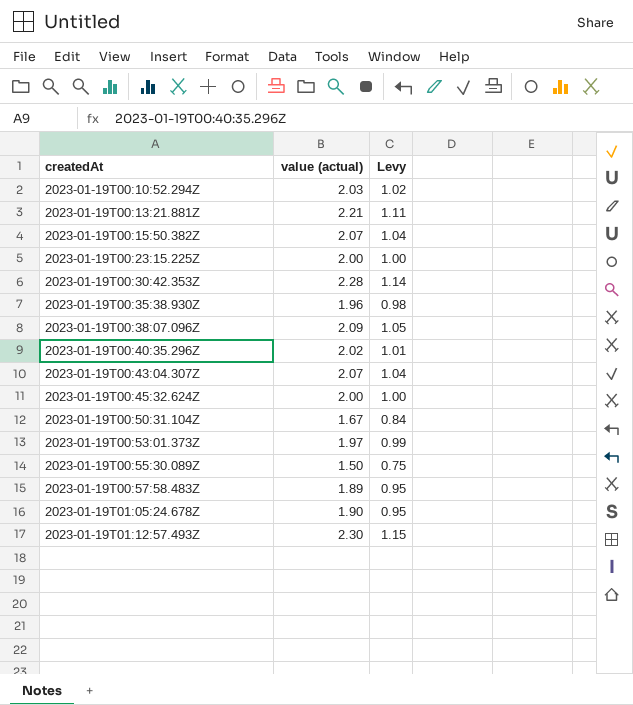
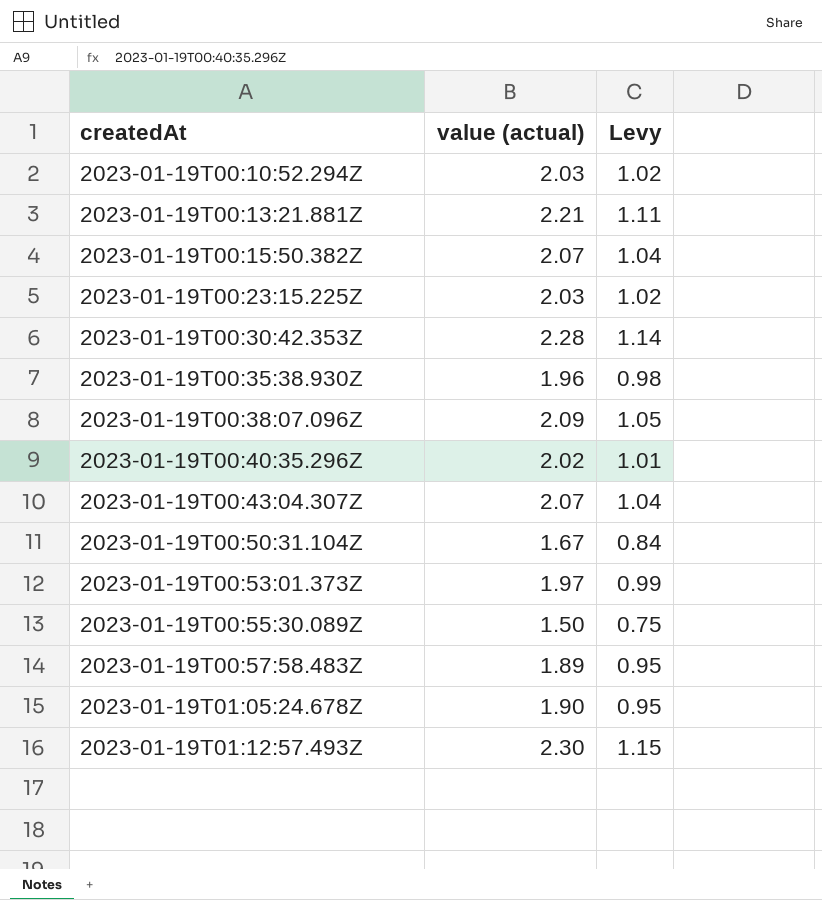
row 2023-01-19T00:45:32.624Z: 2.00 | 1.00 -> none
2023-01-19T00:23:15.225Z | value (actual): 2.00 -> 2.03
2023-01-19T00:23:15.225Z | Levy: 1.00 -> 1.02

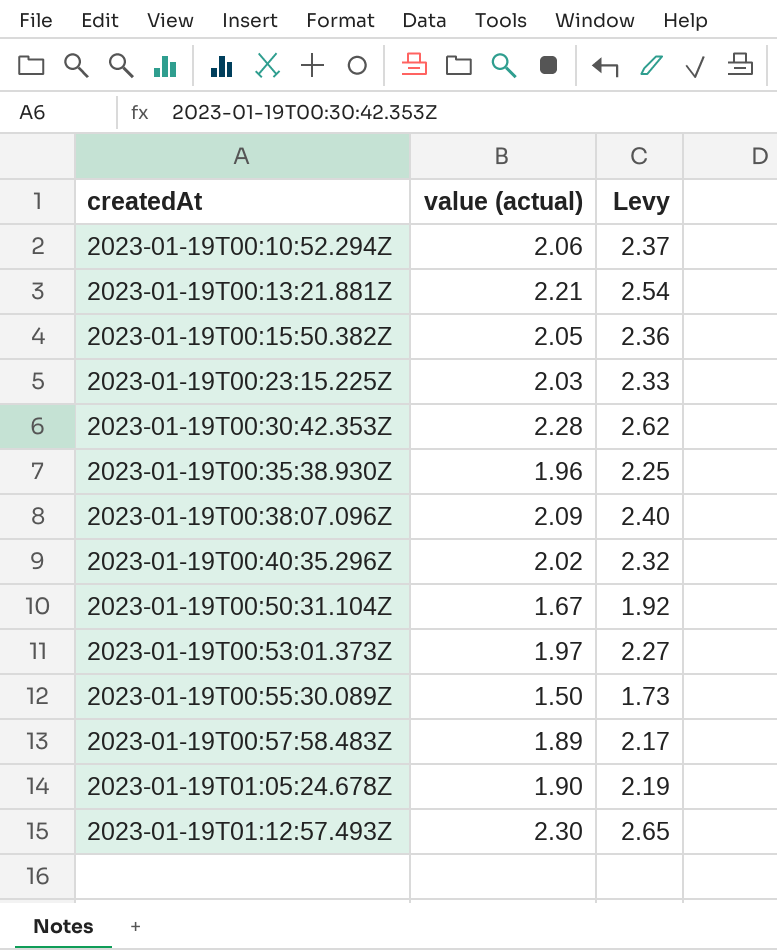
column Levy | formula: [value (actual)] * 0.5 -> [value (actual)] * 1.15
row 2023-01-19T00:43:04.307Z: 2.07 | 1.04 -> none
2023-01-19T00:10:52.294Z | value (actual): 2.03 -> 2.06
2023-01-19T00:15:50.382Z | value (actual): 2.07 -> 2.05

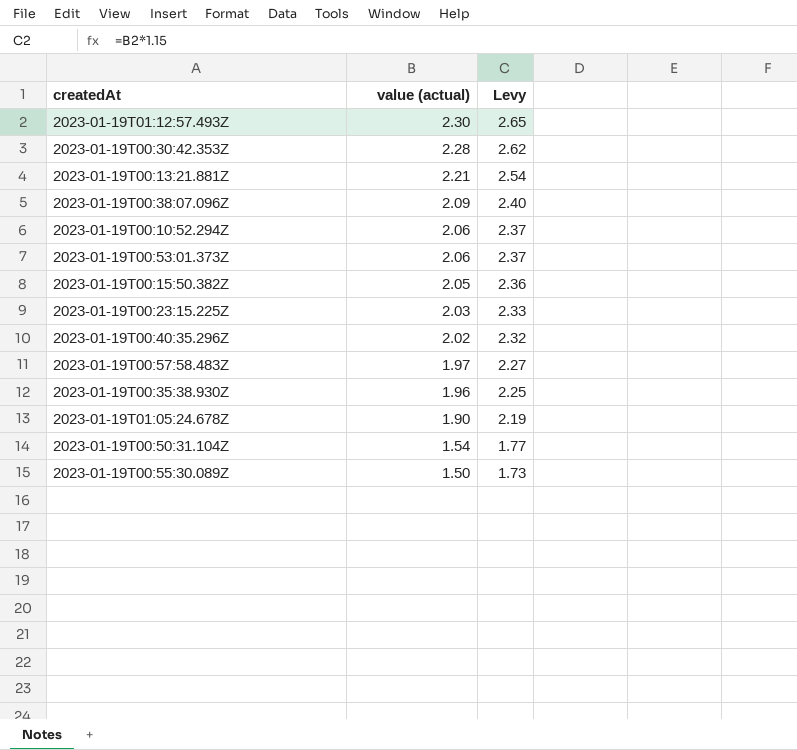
row order: createdAt ascending -> value (actual) descending
2023-01-19T00:53:01.373Z | value (actual): 1.97 -> 2.06
2023-01-19T00:53:01.373Z | Levy: 2.27 -> 2.37
2023-01-19T00:57:58.483Z | value (actual): 1.89 -> 1.97
2023-01-19T00:57:58.483Z | Levy: 2.17 -> 2.27
2023-01-19T00:50:31.104Z | value (actual): 1.67 -> 1.54
2023-01-19T00:50:31.104Z | Levy: 1.92 -> 1.77

